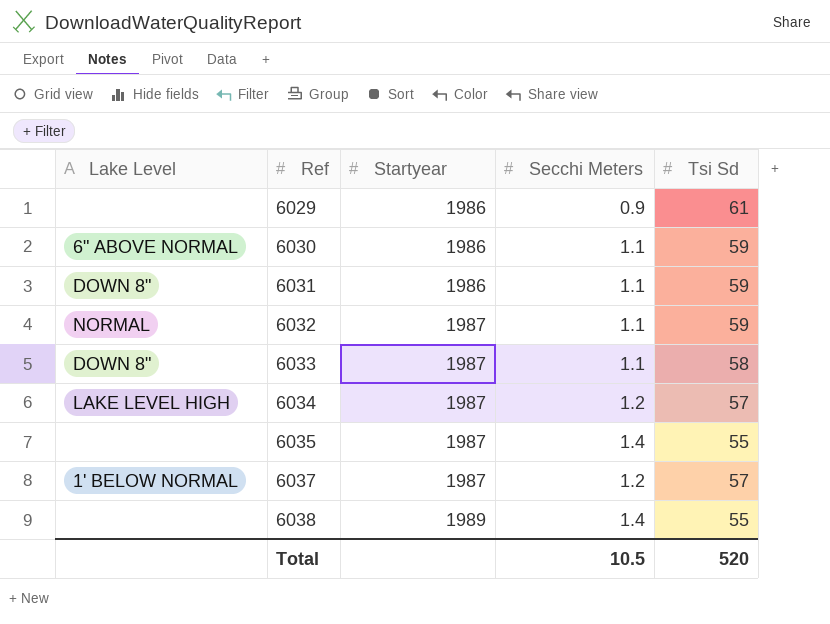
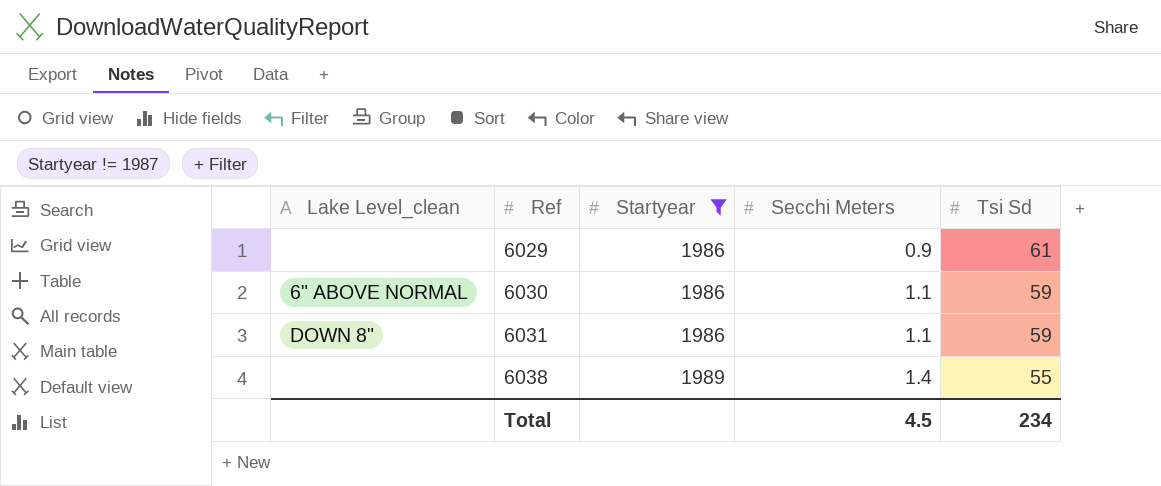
filter: none -> Startyear != 1987
column name: Lake Level -> Lake Level_clean
Total | Secchi Meters: 10.5 -> 4.5
Total | Tsi Sd: 520 -> 234

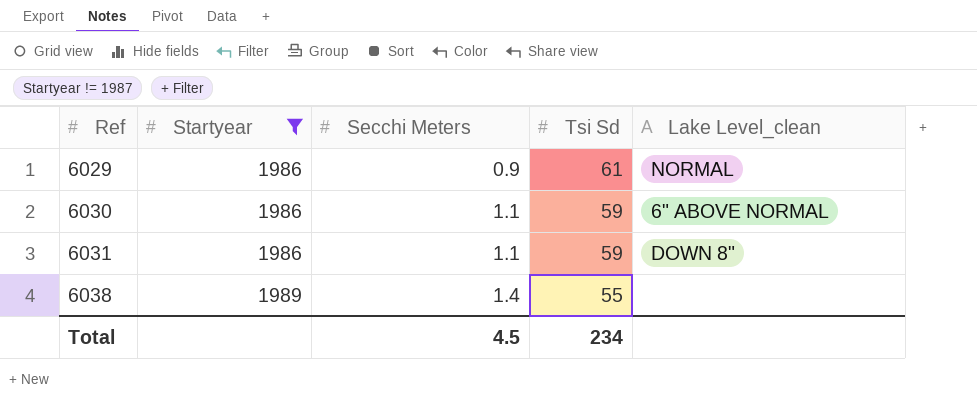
column Lake Level_clean | position: 1 -> 5
6029 | Lake Level_clean: none -> NORMAL

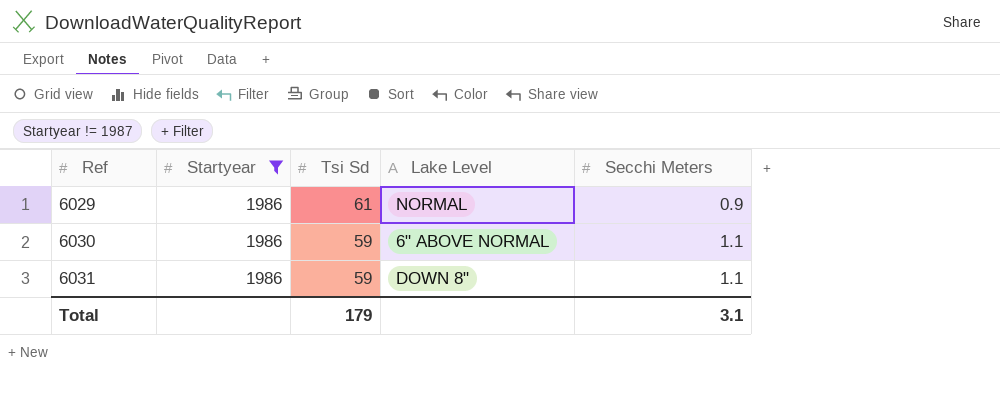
column name: Lake Level_clean -> Lake Level
column Secchi Meters | position: 3 -> 5
row 6038: 1989 | 1.4 | 55 | none -> none
Total | Tsi Sd: 234 -> 179
Total | Secchi Meters: 4.5 -> 3.1

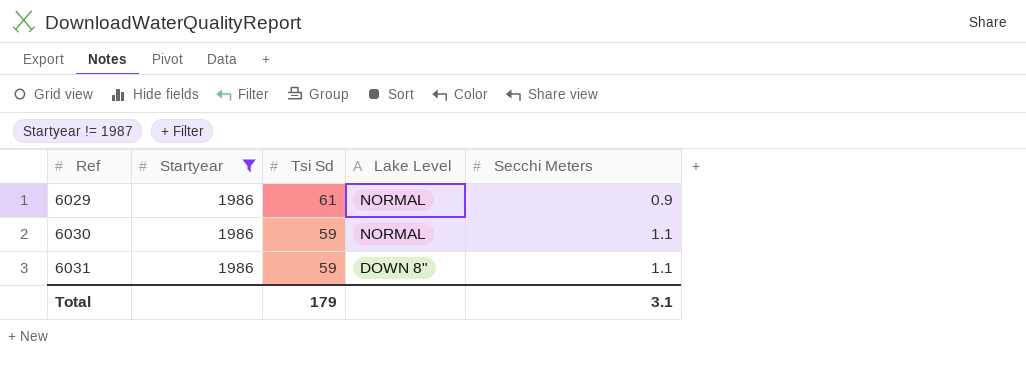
6030 | Lake Level: 6" ABOVE NORMAL -> NORMAL

